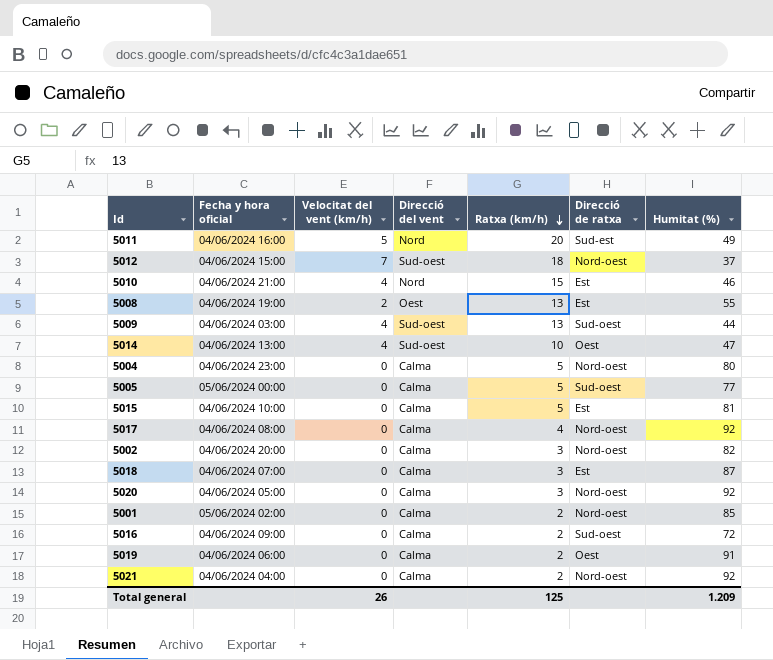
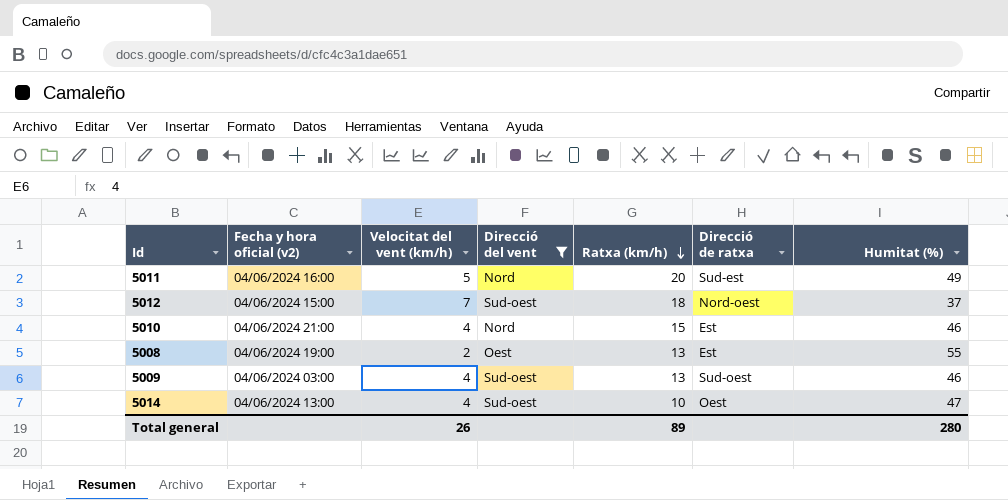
filter: none -> Direcció del vent != Calma
column name: Fecha y hora oficial -> Fecha y hora oficial (v2)
5009 | Humitat (%): 44 -> 46
Total general | Ratxa (km/h): 125 -> 89
Total general | Humitat (%): 1.209 -> 280

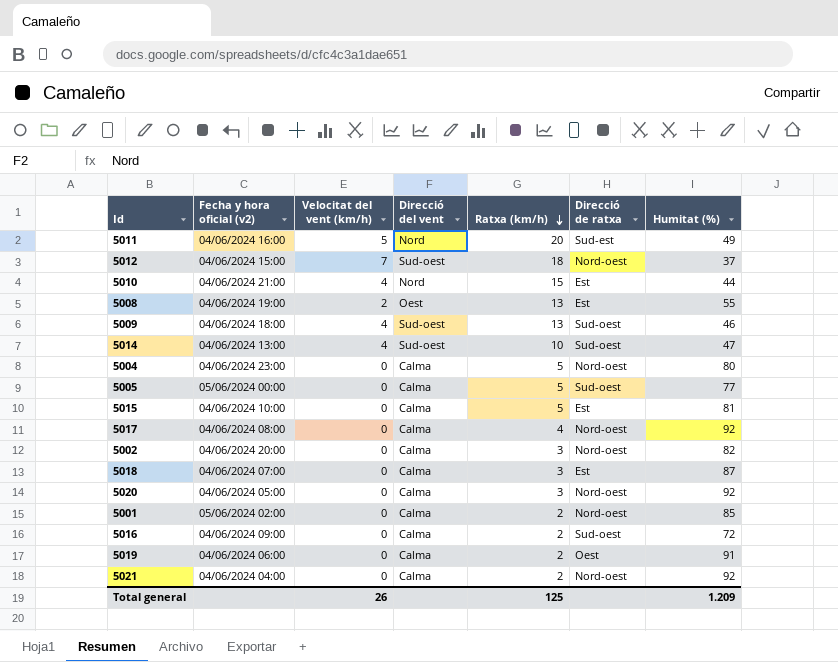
filter: Direcció del vent != Calma -> none
5010 | Humitat (%): 46 -> 44
5009 | Fecha y hora oficial (v2): 04/06/2024 03:00 -> 04/06/2024 18:00
5014 | Direcció de ratxa: Oest -> Sud-oest
Total general | Ratxa (km/h): 89 -> 125
Total general | Humitat (%): 280 -> 1.209

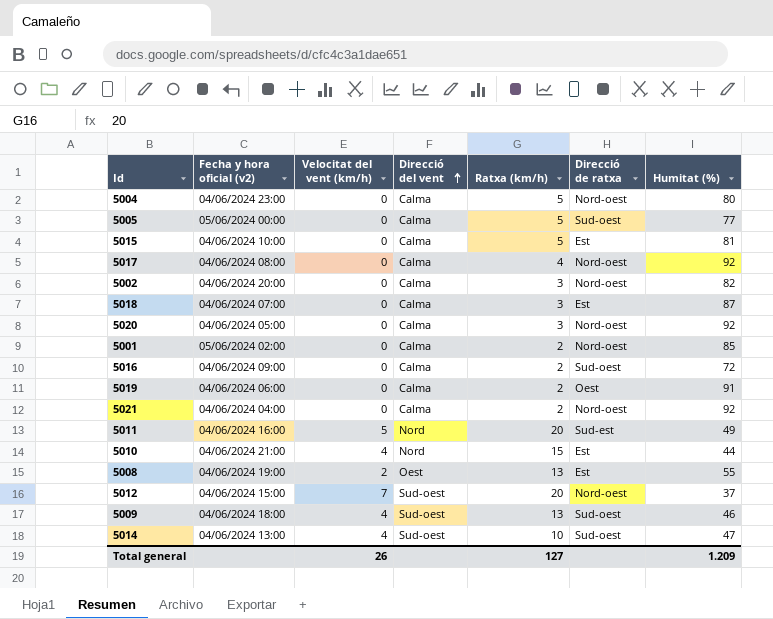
row order: Ratxa (km/h) descending -> Direcció del vent ascending
5012 | Ratxa (km/h): 18 -> 20
Total general | Ratxa (km/h): 125 -> 127

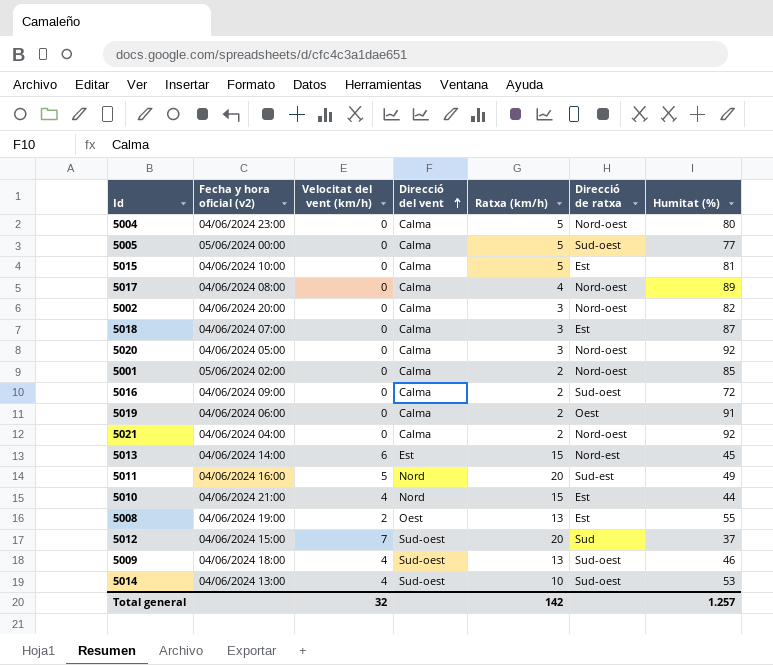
5017 | Humitat (%): 92 -> 89
row 5013: none -> 04/06/2024 14:00 | 6 | Est | 15 | Nord-est | 45
5012 | Direcció de ratxa: Nord-oest -> Sud
5014 | Humitat (%): 47 -> 53
Total general | Velocitat del vent (km/h): 26 -> 32
Total general | Ratxa (km/h): 127 -> 142
Total general | Humitat (%): 1.209 -> 1.257

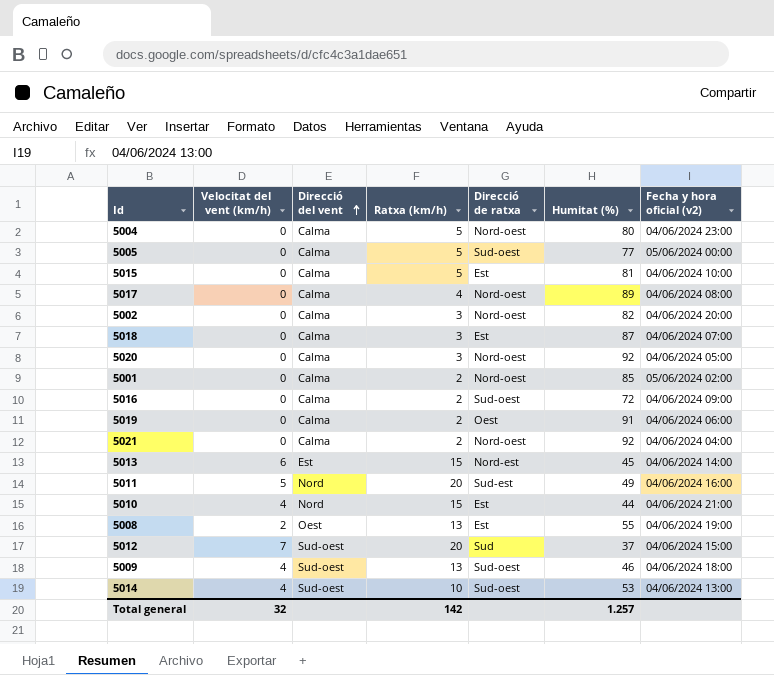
column Fecha y hora oficial (v2) | position: 2 -> 7

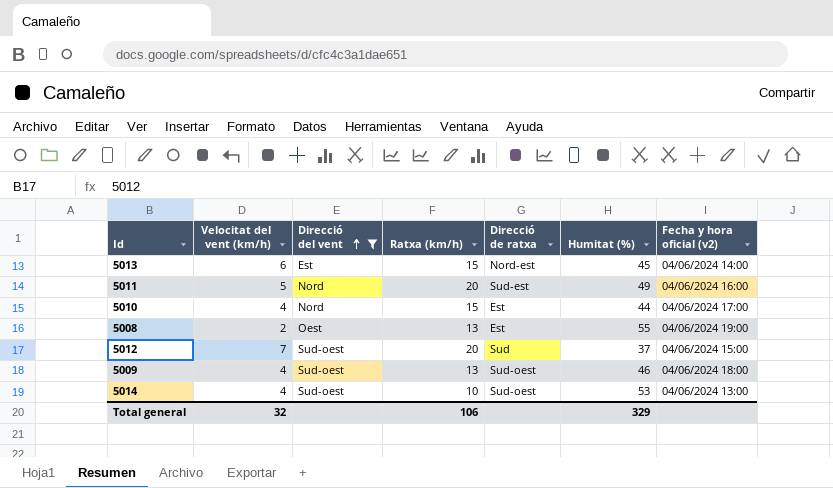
filter: none -> Direcció del vent != Calma
5010 | Fecha y hora oficial (v2): 04/06/2024 21:00 -> 04/06/2024 17:00
Total general | Ratxa (km/h): 142 -> 106
Total general | Humitat (%): 1.257 -> 329

